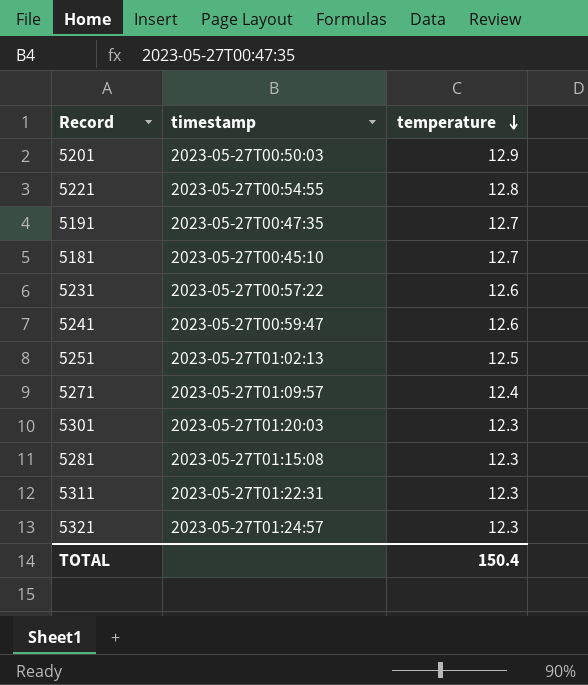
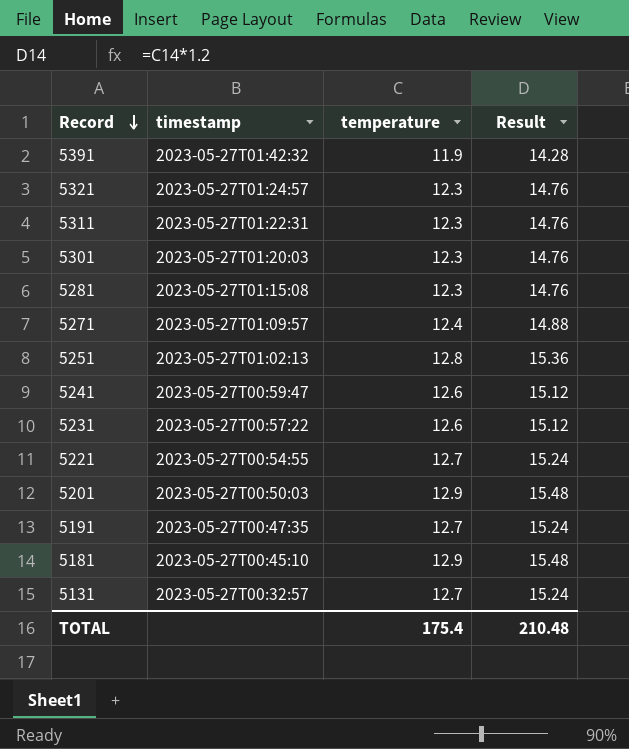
row order: temperature descending -> Record descending
column Result | formula: none -> [temperature] * 1.2
row 5391: none -> 2023-05-27T01:42:32 | 11.9 | 14.28
5251 | temperature: 12.5 -> 12.8
5221 | temperature: 12.8 -> 12.7
5181 | temperature: 12.7 -> 12.9
row 5131: none -> 2023-05-27T00:32:57 | 12.7 | 15.24
TOTAL | temperature: 150.4 -> 175.4

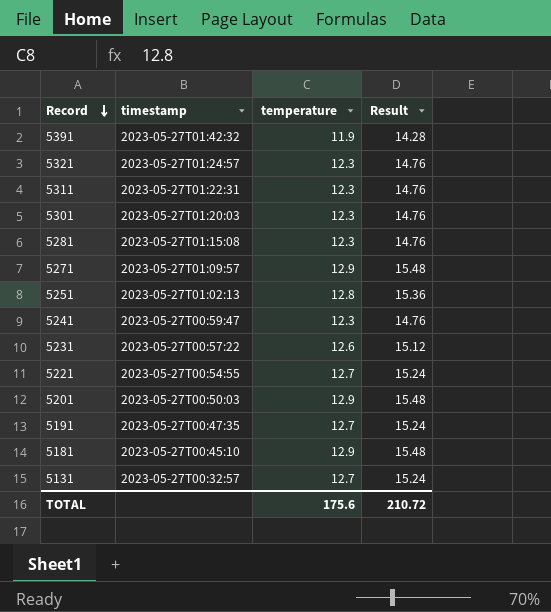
5271 | temperature: 12.4 -> 12.9
5271 | Result: 14.88 -> 15.48
5241 | temperature: 12.6 -> 12.3
5241 | Result: 15.12 -> 14.76
TOTAL | temperature: 175.4 -> 175.6
TOTAL | Result: 210.48 -> 210.72

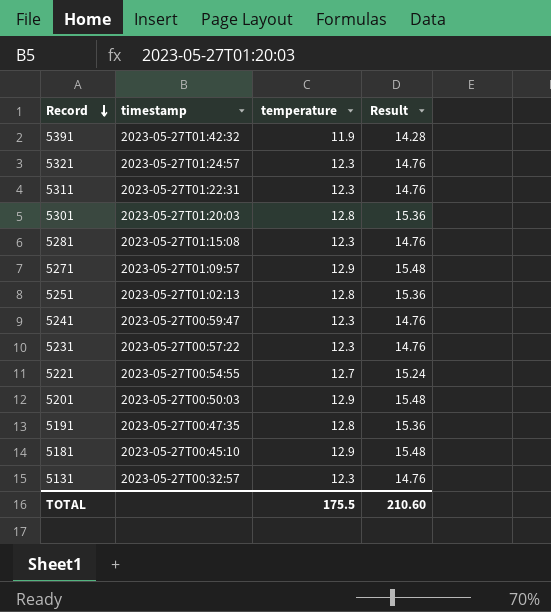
5301 | temperature: 12.3 -> 12.8
5301 | Result: 14.76 -> 15.36
5231 | temperature: 12.6 -> 12.3
5231 | Result: 15.12 -> 14.76
5191 | temperature: 12.7 -> 12.8
5191 | Result: 15.24 -> 15.36
5131 | temperature: 12.7 -> 12.3
5131 | Result: 15.24 -> 14.76
TOTAL | temperature: 175.6 -> 175.5
TOTAL | Result: 210.72 -> 210.60

